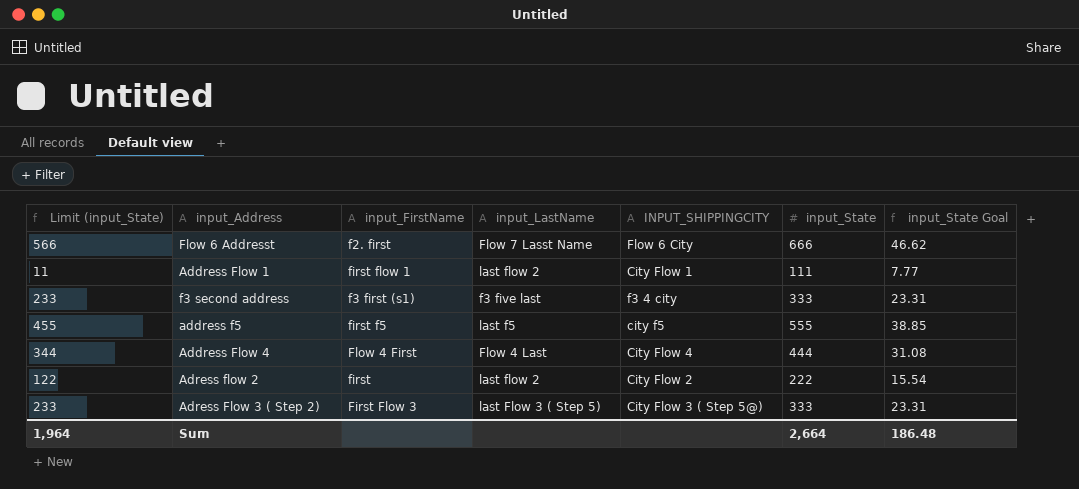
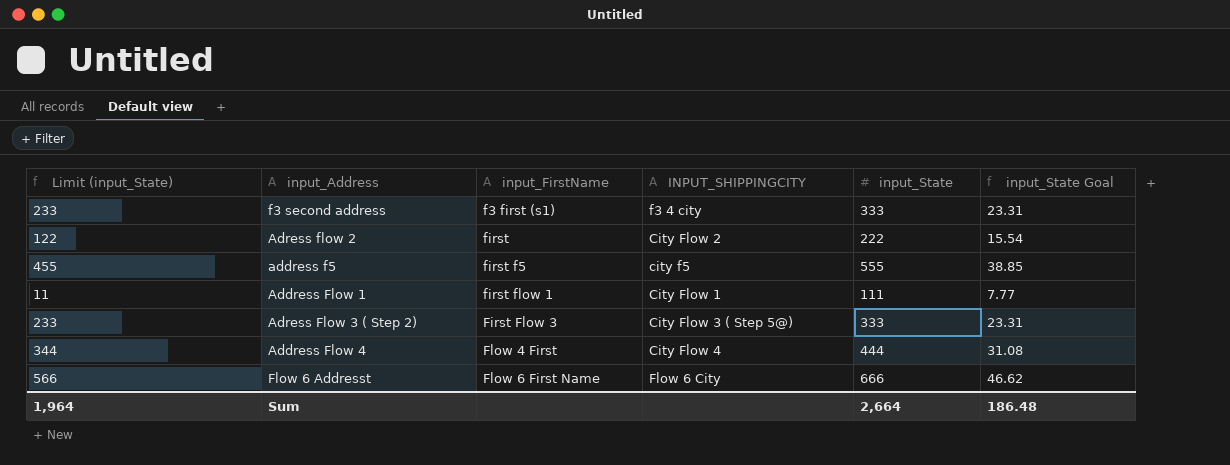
row order: none -> input_FirstName ascending
column input_LastName | position: 4 -> none
Flow 6 Addresst | input_FirstName: f2. first -> Flow 6 First Name

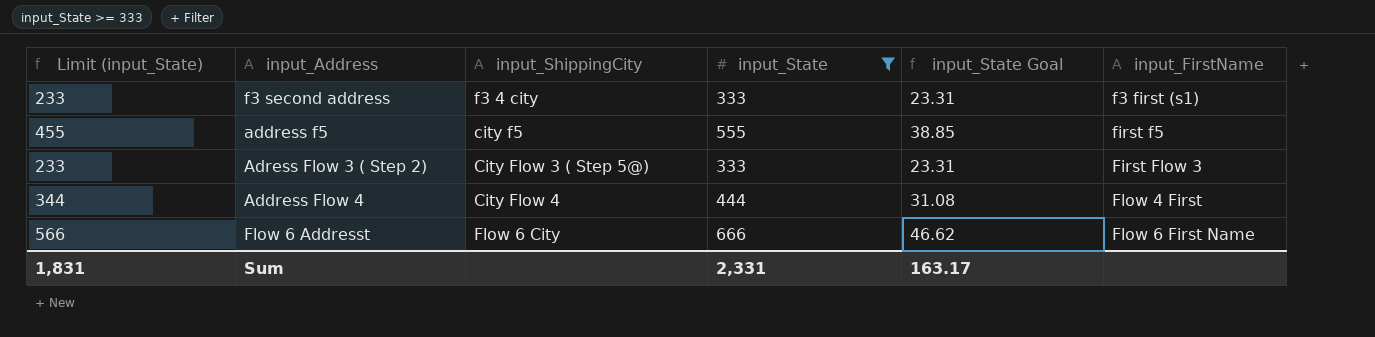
filter: none -> input_State >= 333
column name: INPUT_SHIPPINGCITY -> input_ShippingCity
column input_FirstName | position: 3 -> 6
Sum | Limit (input_State): 1,964 -> 1,831
Sum | input_State: 2,664 -> 2,331
Sum | input_State Goal: 186.48 -> 163.17

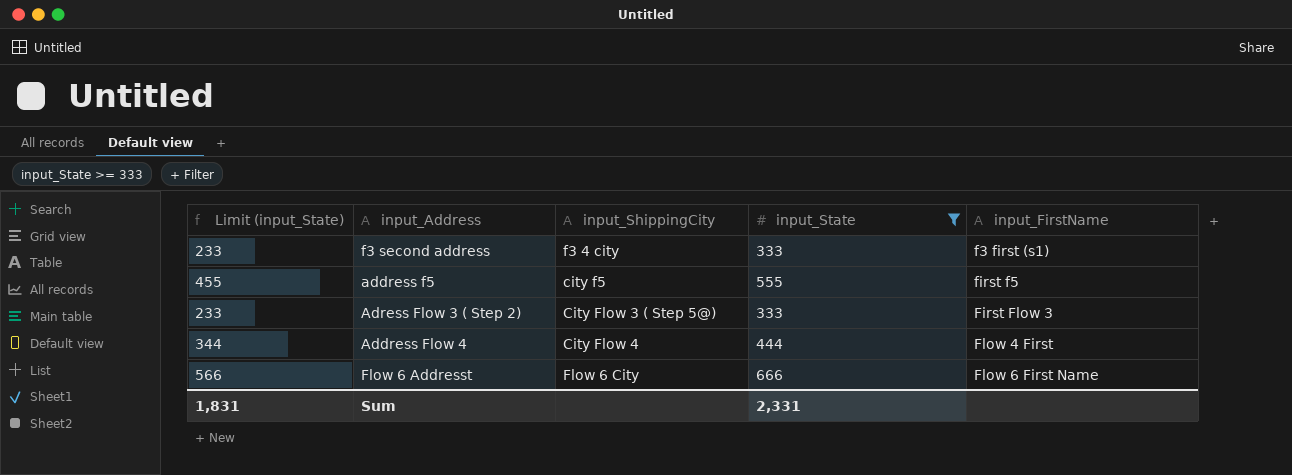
column input_State Goal | formula: [input_State] * 0.07 -> none

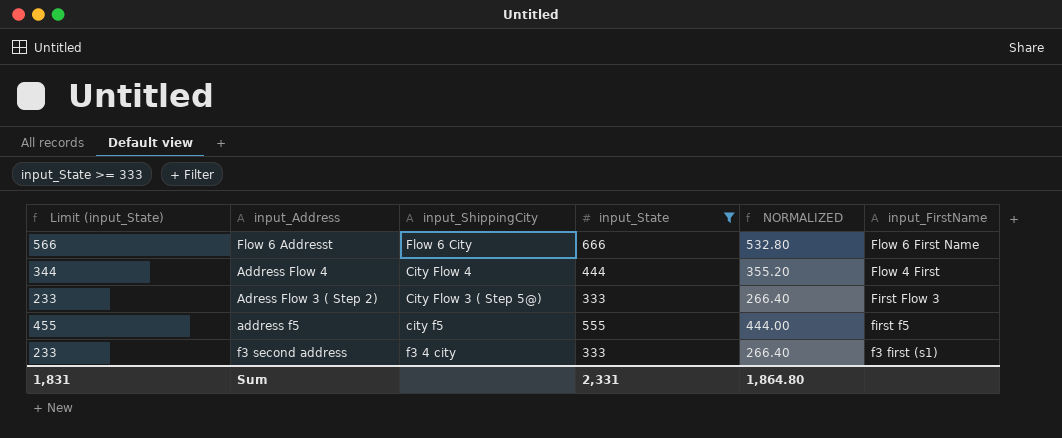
row order: input_FirstName ascending -> input_FirstName descending
column NORMALIZED | formula: none -> [input_State] * 0.8

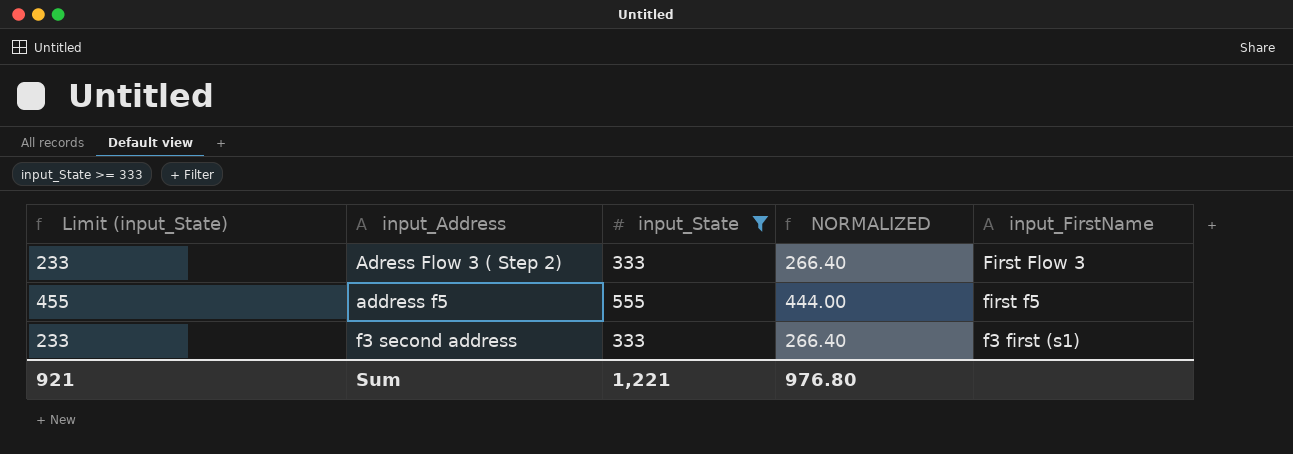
column input_ShippingCity | position: 3 -> none
row Flow 6 Addresst: 566 | Flow 6 City | 666 | 532.80 | Flow 6 First Name -> none
row Address Flow 4: 344 | City Flow 4 | 444 | 355.20 | Flow 4 First -> none
Sum | Limit (input_State): 1,831 -> 921
Sum | input_State: 2,331 -> 1,221
Sum | NORMALIZED: 1,864.80 -> 976.80

